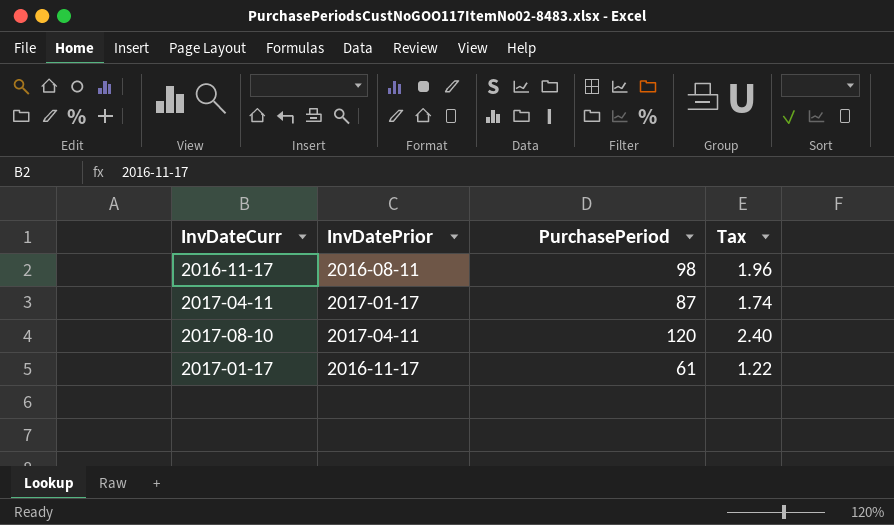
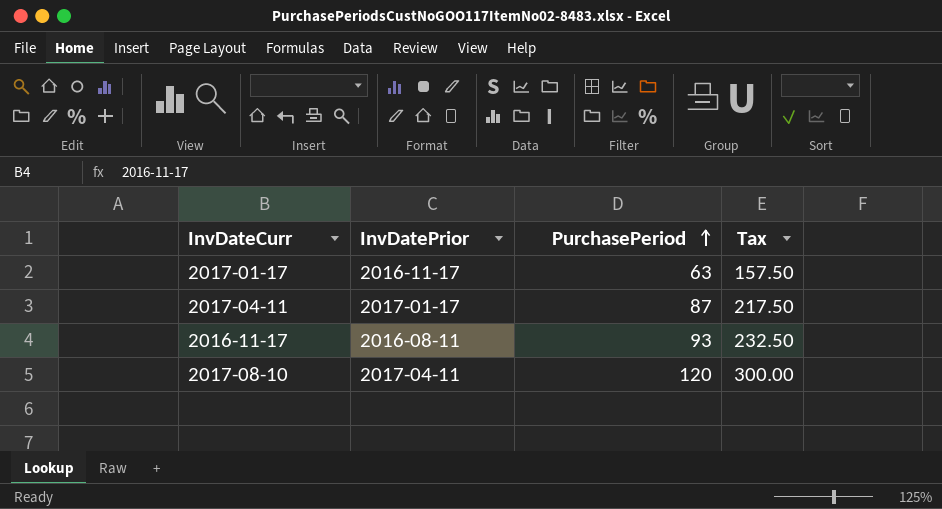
row order: none -> PurchasePeriod ascending
column Tax | formula: [PurchasePeriod] * 0.02 -> [PurchasePeriod] * 2.5
2017-01-17 | PurchasePeriod: 61 -> 63
2016-11-17 | PurchasePeriod: 98 -> 93

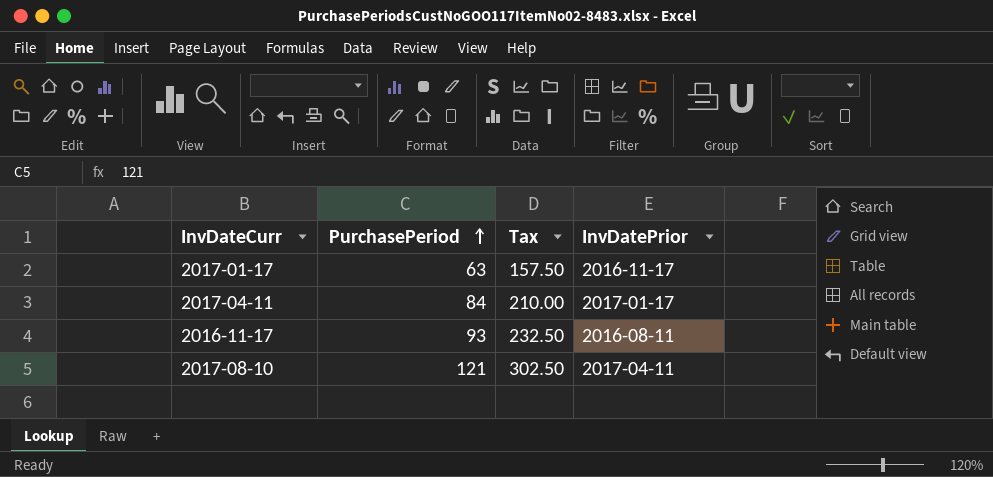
column InvDatePrior | position: 2 -> 4
2017-04-11 | PurchasePeriod: 87 -> 84
2017-04-11 | Tax: 217.50 -> 210.00
2017-08-10 | PurchasePeriod: 120 -> 121
2017-08-10 | Tax: 300.00 -> 302.50

